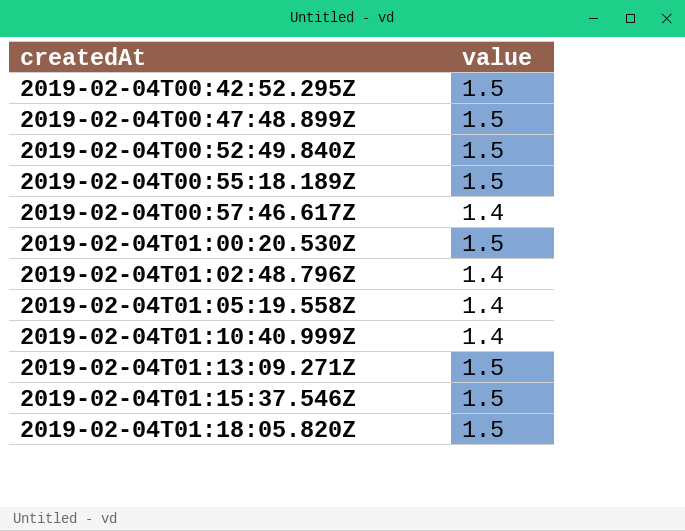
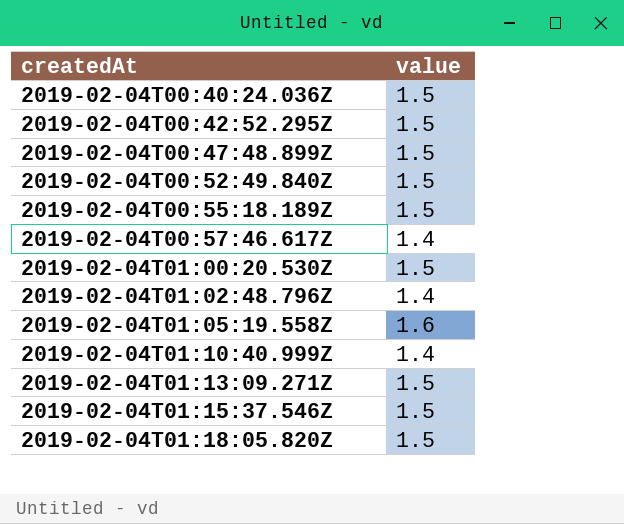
row 2019-02-04T00:40:24.036Z: none -> 1.5
2019-02-04T01:05:19.558Z | value: 1.4 -> 1.6

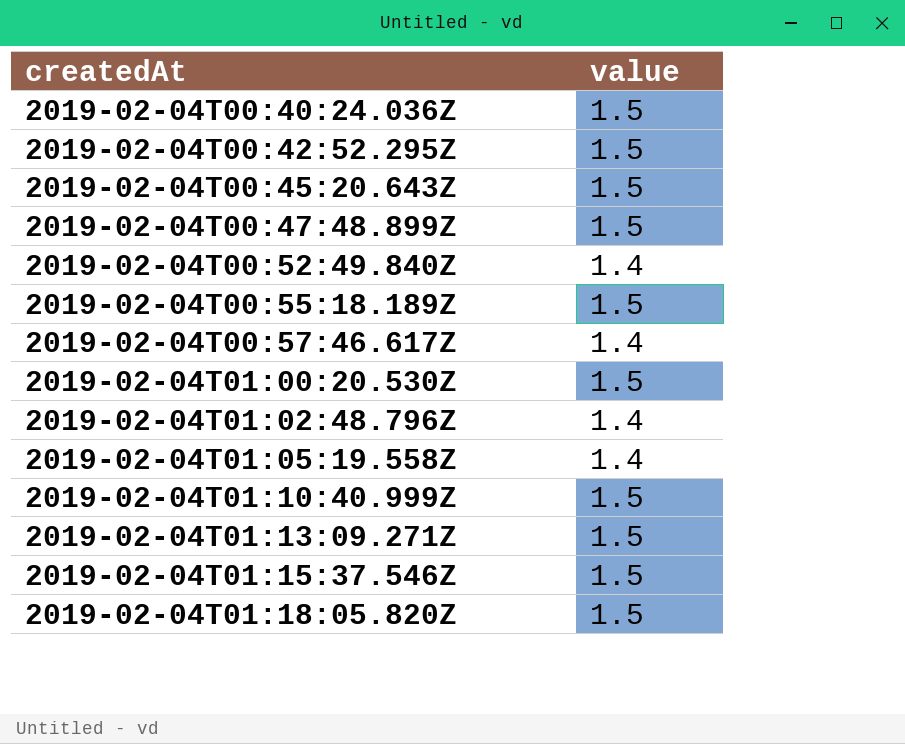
row 2019-02-04T00:45:20.643Z: none -> 1.5
2019-02-04T00:52:49.840Z | value: 1.5 -> 1.4
2019-02-04T01:05:19.558Z | value: 1.6 -> 1.4
2019-02-04T01:10:40.999Z | value: 1.4 -> 1.5

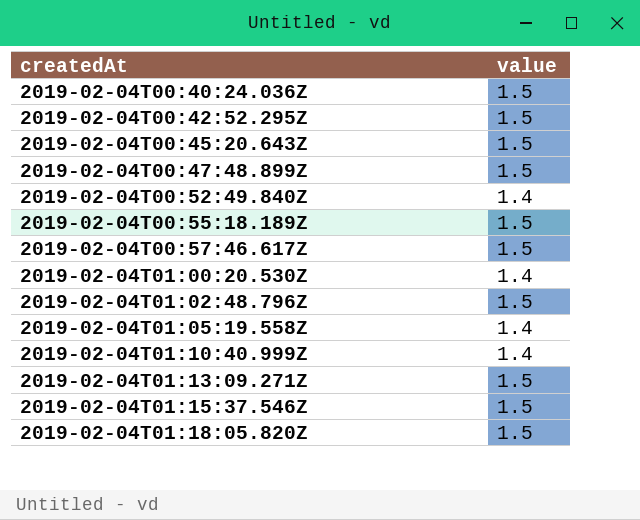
2019-02-04T00:57:46.617Z | value: 1.4 -> 1.5
2019-02-04T01:00:20.530Z | value: 1.5 -> 1.4
2019-02-04T01:02:48.796Z | value: 1.4 -> 1.5
2019-02-04T01:10:40.999Z | value: 1.5 -> 1.4

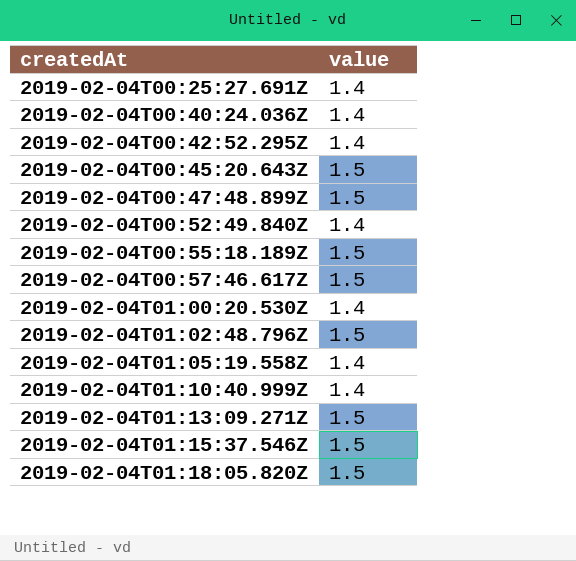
row 2019-02-04T00:25:27.691Z: none -> 1.4
2019-02-04T00:40:24.036Z | value: 1.5 -> 1.4
2019-02-04T00:42:52.295Z | value: 1.5 -> 1.4

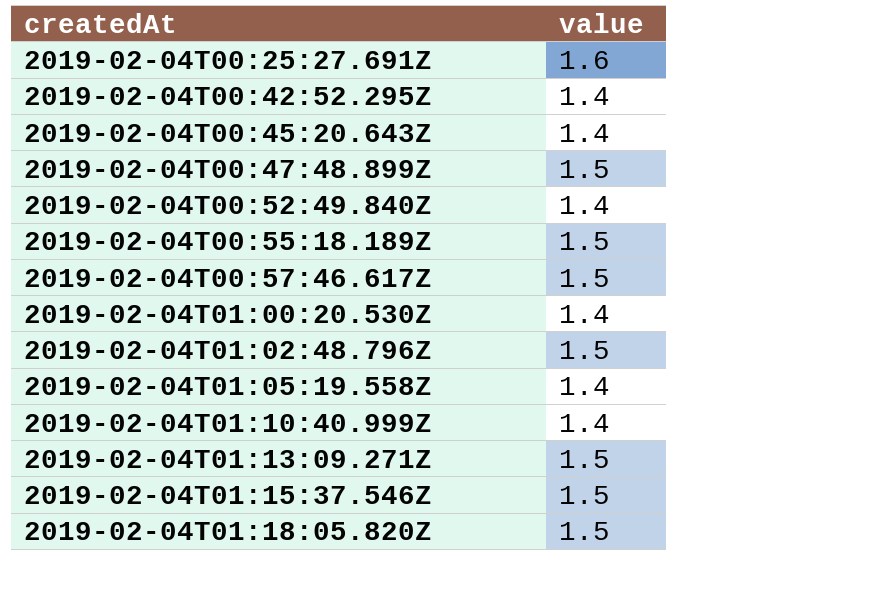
row 2019-02-04T00:40:24.036Z: 1.4 -> none
2019-02-04T00:25:27.691Z | value: 1.4 -> 1.6
2019-02-04T00:45:20.643Z | value: 1.5 -> 1.4

